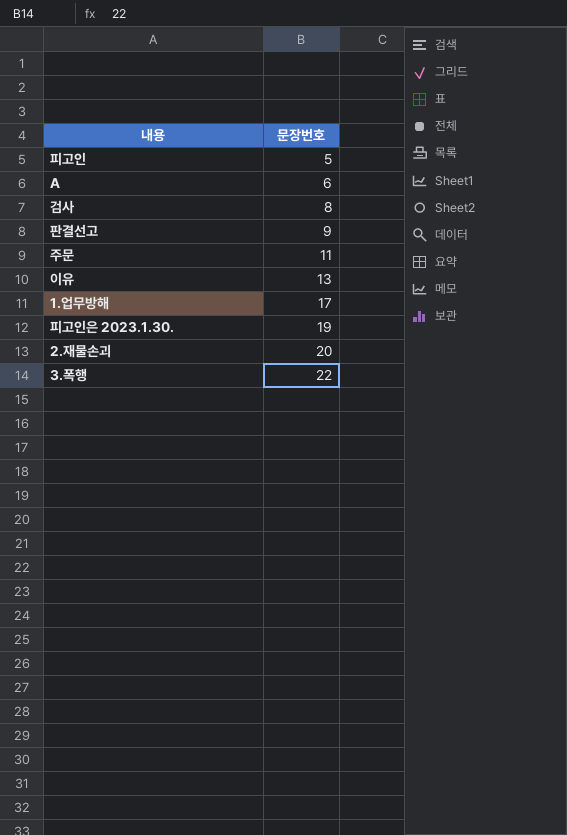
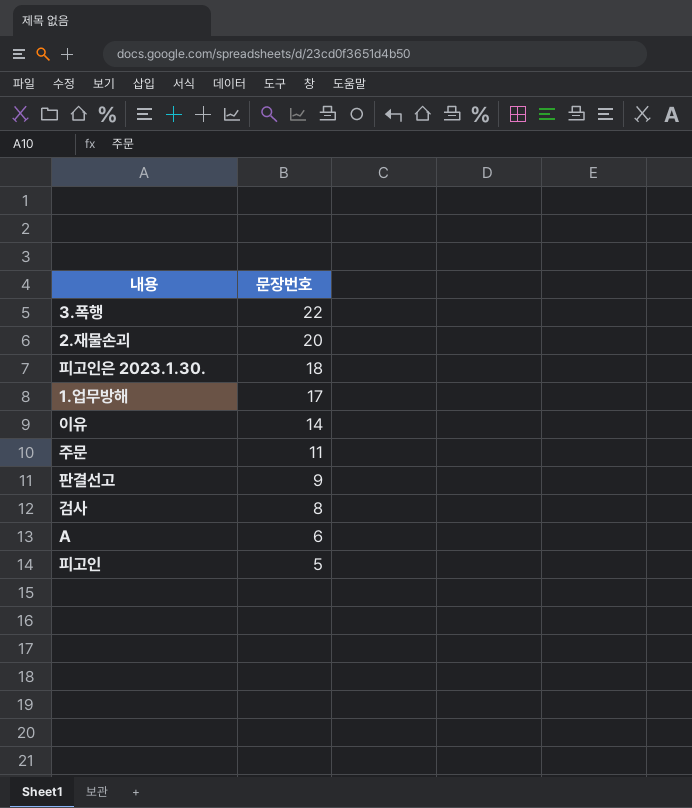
row order: 문장번호 ascending -> 문장번호 descending
피고인은 2023.1.30. | 문장번호: 19 -> 18
이유 | 문장번호: 13 -> 14

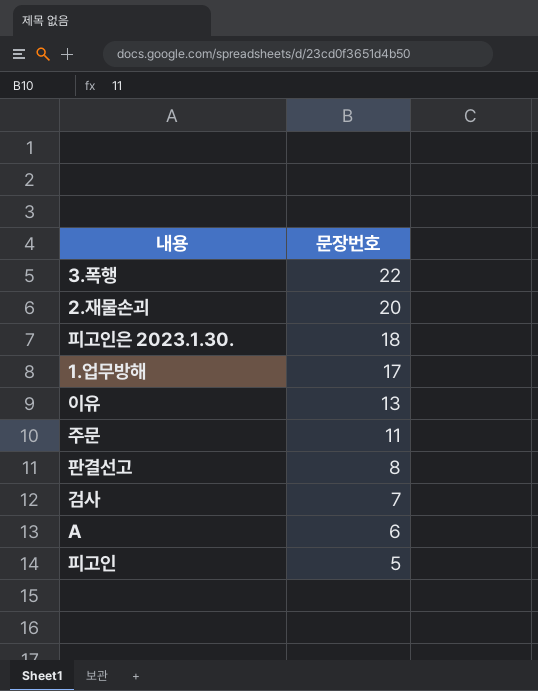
이유 | 문장번호: 14 -> 13
판결선고 | 문장번호: 9 -> 8
검사 | 문장번호: 8 -> 7

